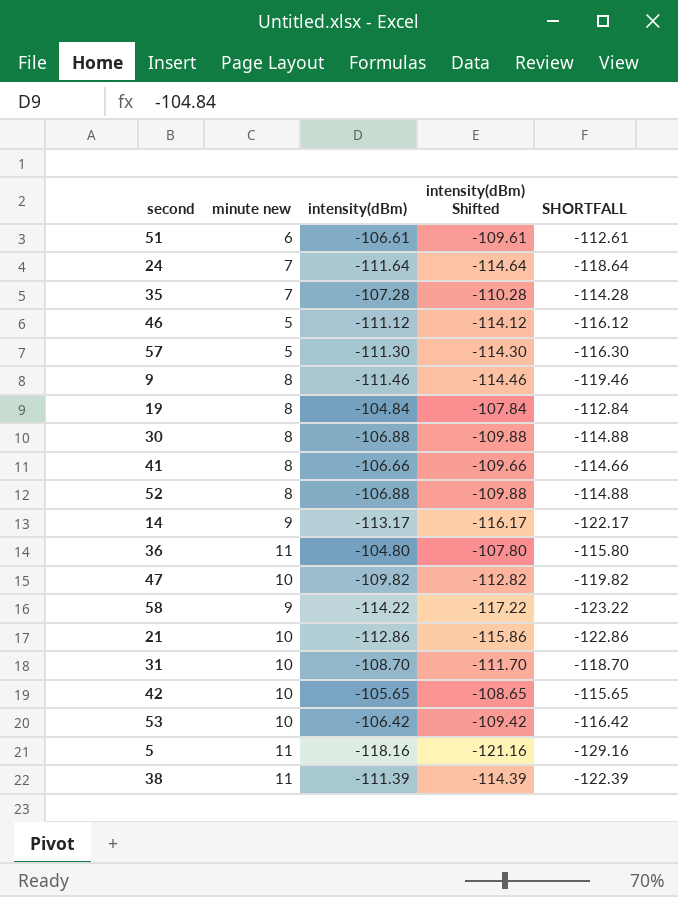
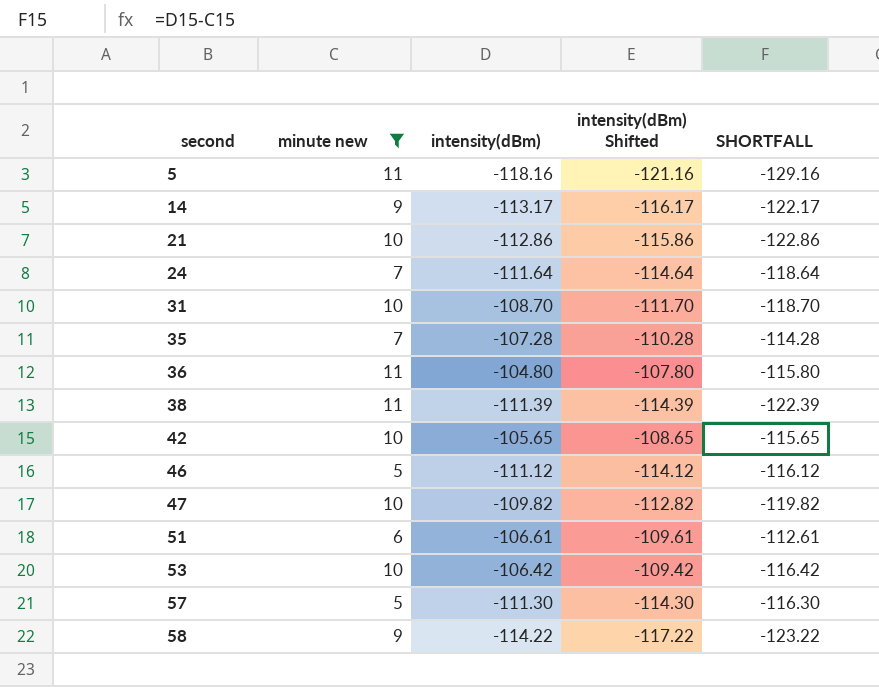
filter: none -> minute new != 8
row order: none -> second ascending

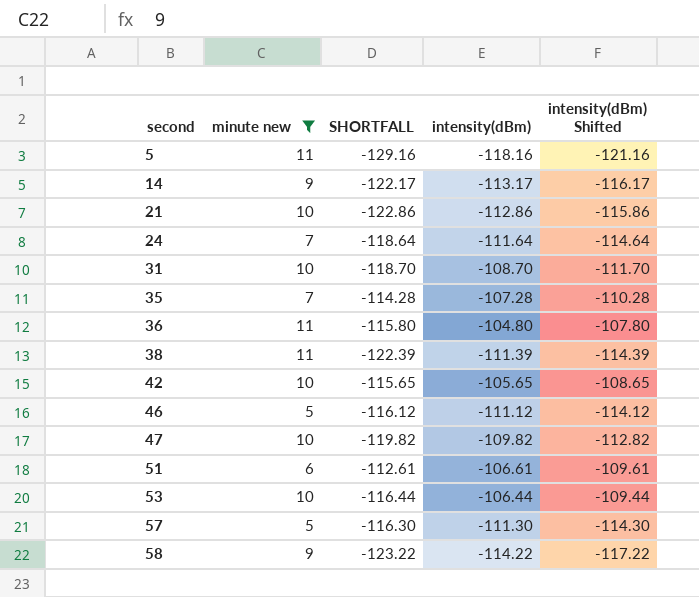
column SHORTFALL | position: 5 -> 3
53 | SHORTFALL: -116.42 -> -116.44
53 | intensity(dBm): -106.42 -> -106.44
53 | intensity(dBm) Shifted: -109.42 -> -109.44

